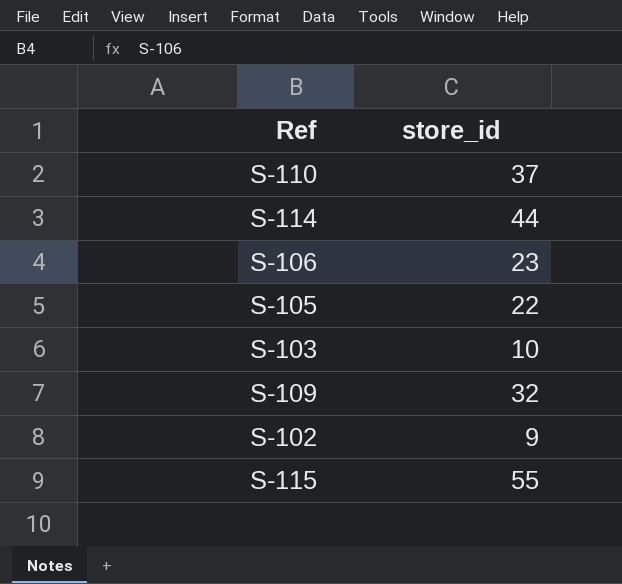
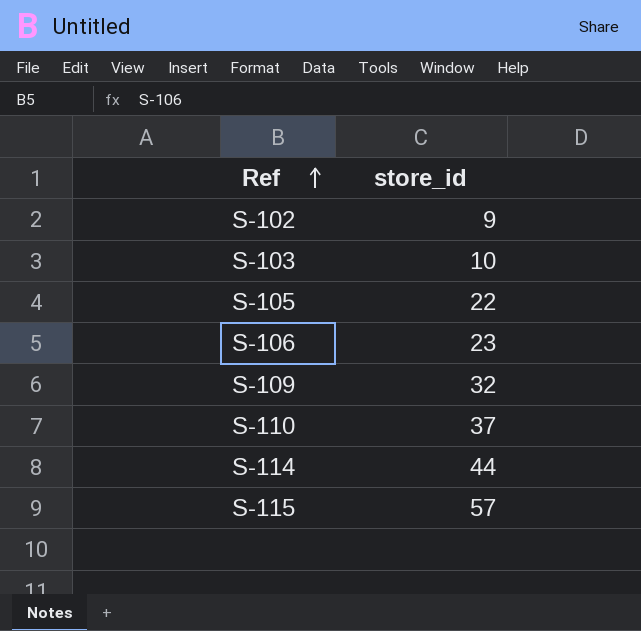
row order: none -> Ref ascending
S-115 | store_id: 55 -> 57

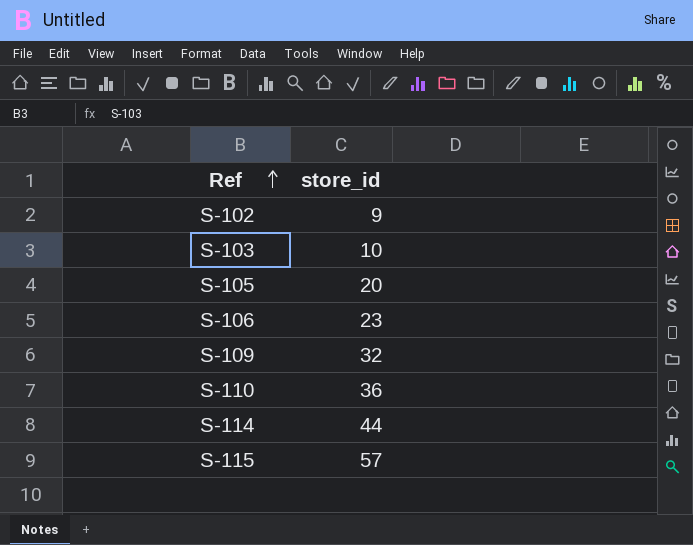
S-105 | store_id: 22 -> 20
S-110 | store_id: 37 -> 36

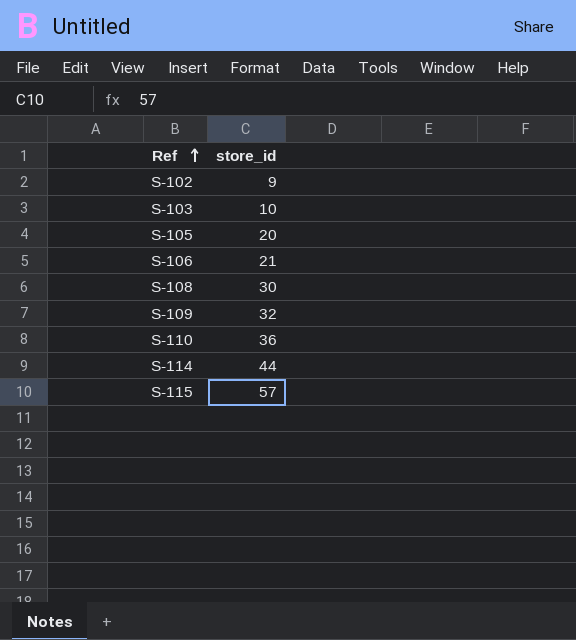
S-106 | store_id: 23 -> 21
row S-108: none -> 30

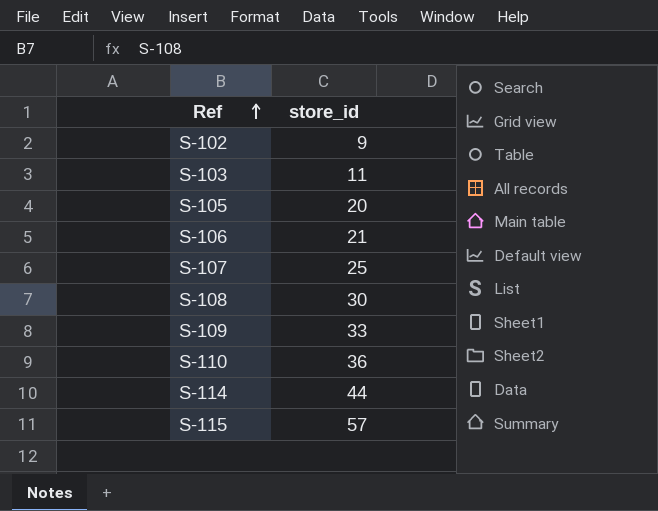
S-103 | store_id: 10 -> 11
row S-107: none -> 25
S-109 | store_id: 32 -> 33

